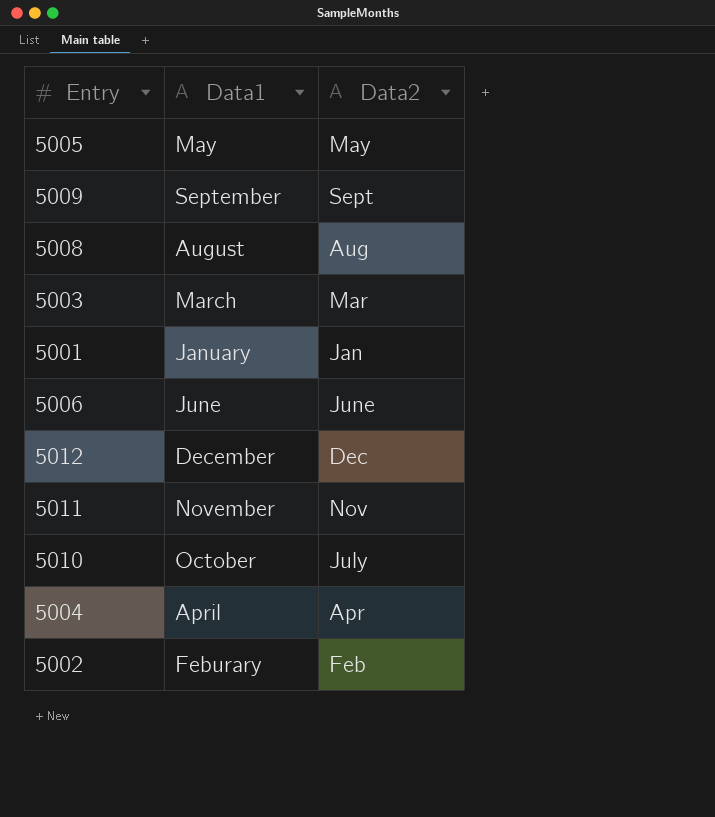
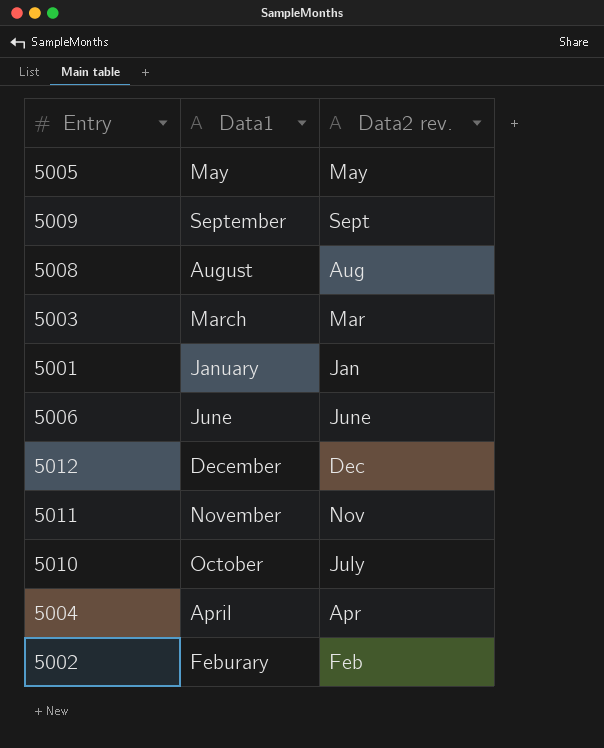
column name: Data2 -> Data2 rev.

